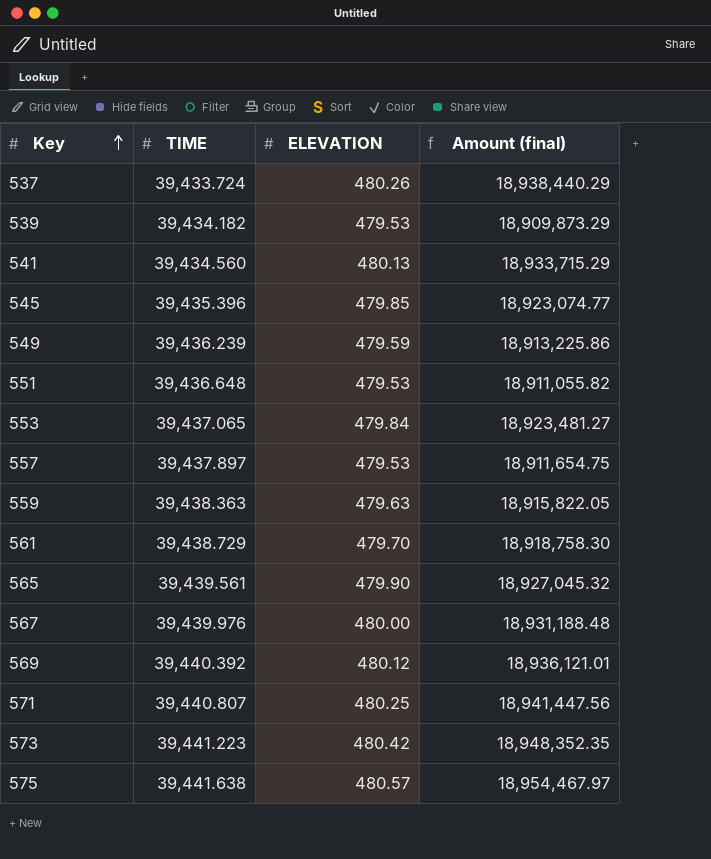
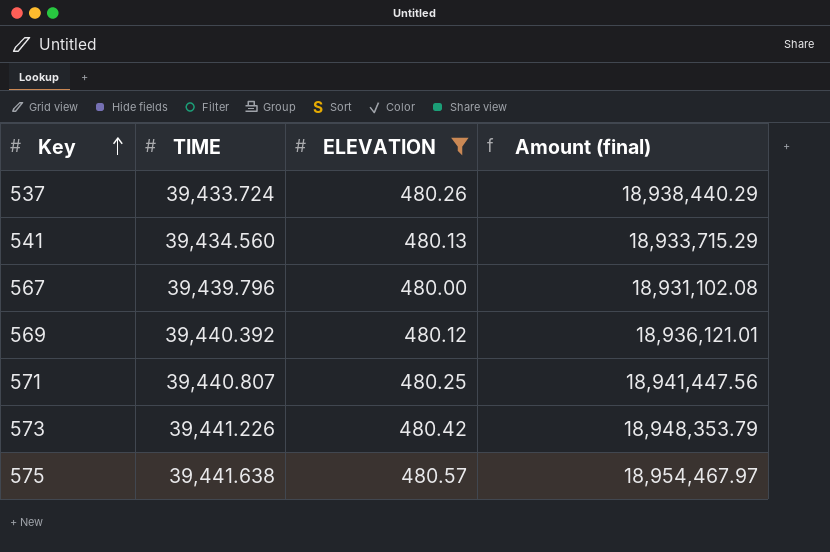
filter: none -> ELEVATION >= 480.00
567 | TIME: 39,439.976 -> 39,439.796
567 | Amount (final): 18,931,188.48 -> 18,931,102.08
573 | TIME: 39,441.223 -> 39,441.226
573 | Amount (final): 18,948,352.35 -> 18,948,353.79

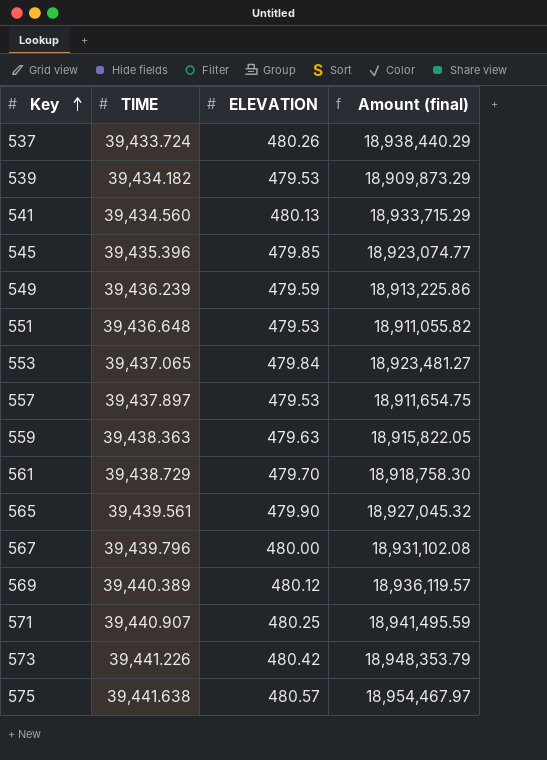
filter: ELEVATION >= 480.00 -> none
569 | TIME: 39,440.392 -> 39,440.389
569 | Amount (final): 18,936,121.01 -> 18,936,119.57
571 | TIME: 39,440.807 -> 39,440.907
571 | Amount (final): 18,941,447.56 -> 18,941,495.59

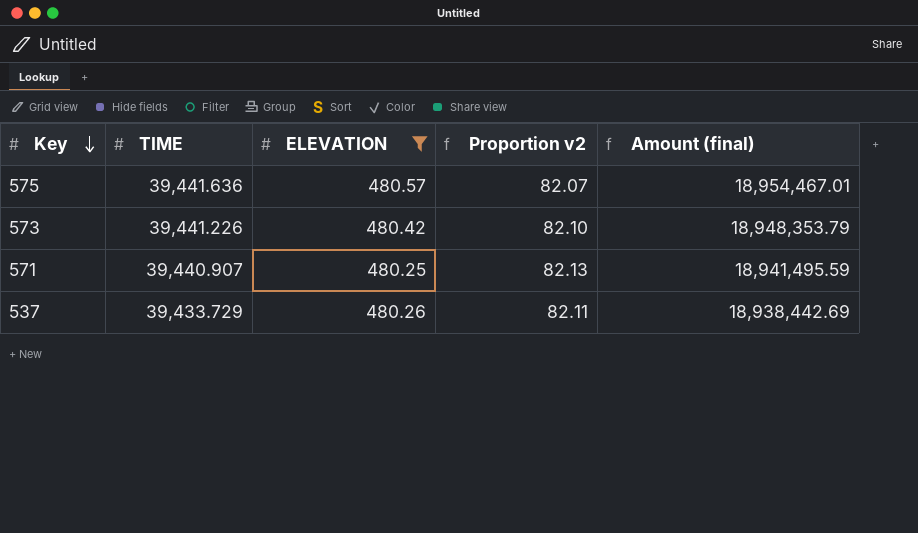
filter: none -> ELEVATION >= 480.25
row order: Key ascending -> Key descending
column Proportion v2 | formula: none -> [TIME] / [ELEVATION]
575 | TIME: 39,441.638 -> 39,441.636
575 | Amount (final): 18,954,467.97 -> 18,954,467.01
537 | TIME: 39,433.724 -> 39,433.729
537 | Amount (final): 18,938,440.29 -> 18,938,442.69

